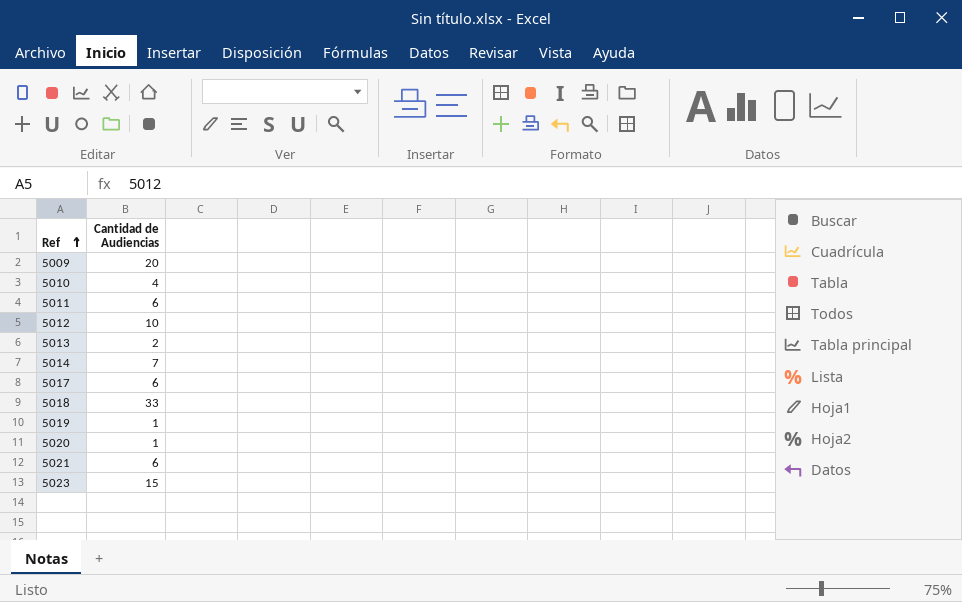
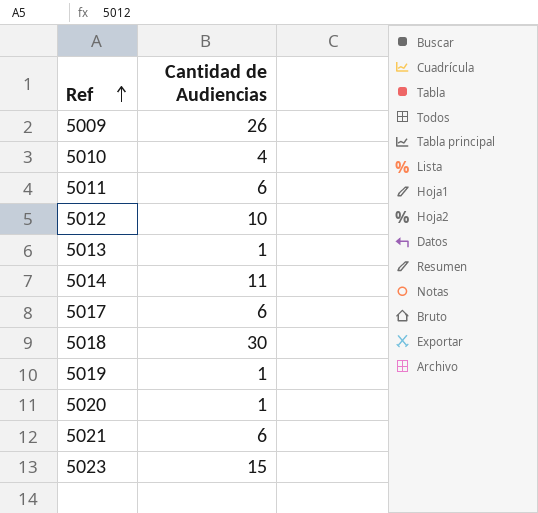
5009 | Cantidad de Audiencias: 20 -> 26
5013 | Cantidad de Audiencias: 2 -> 1
5014 | Cantidad de Audiencias: 7 -> 11
5018 | Cantidad de Audiencias: 33 -> 30

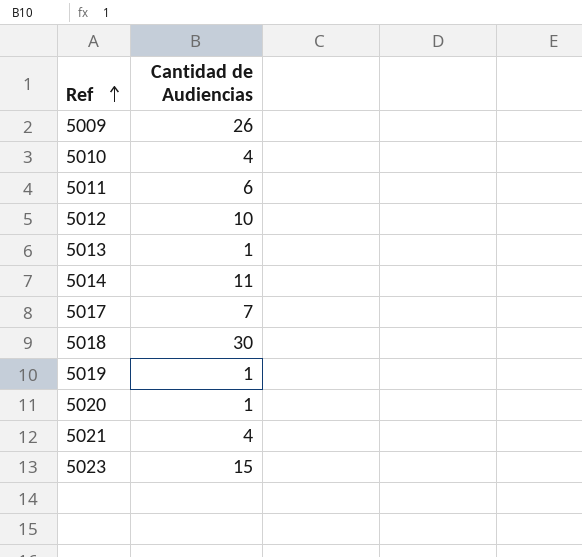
5017 | Cantidad de Audiencias: 6 -> 7
5021 | Cantidad de Audiencias: 6 -> 4

